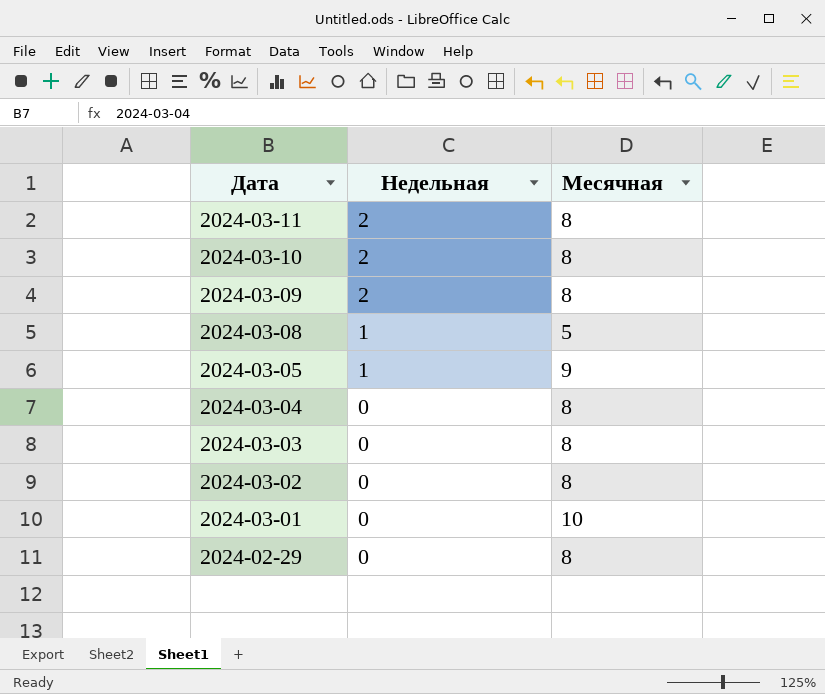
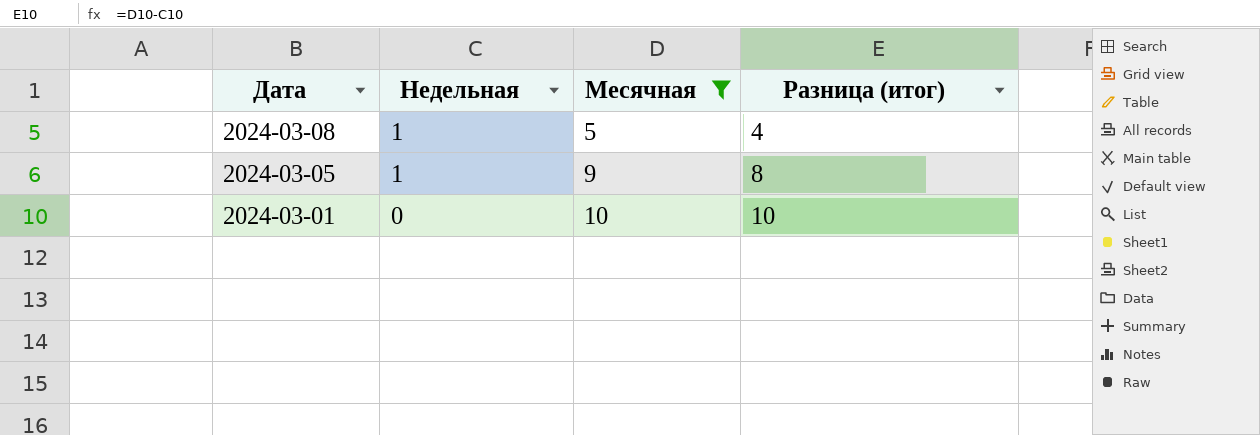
filter: none -> Месячная != 8
column Разница (итог) | formula: none -> [Месячная] - [Недельная]

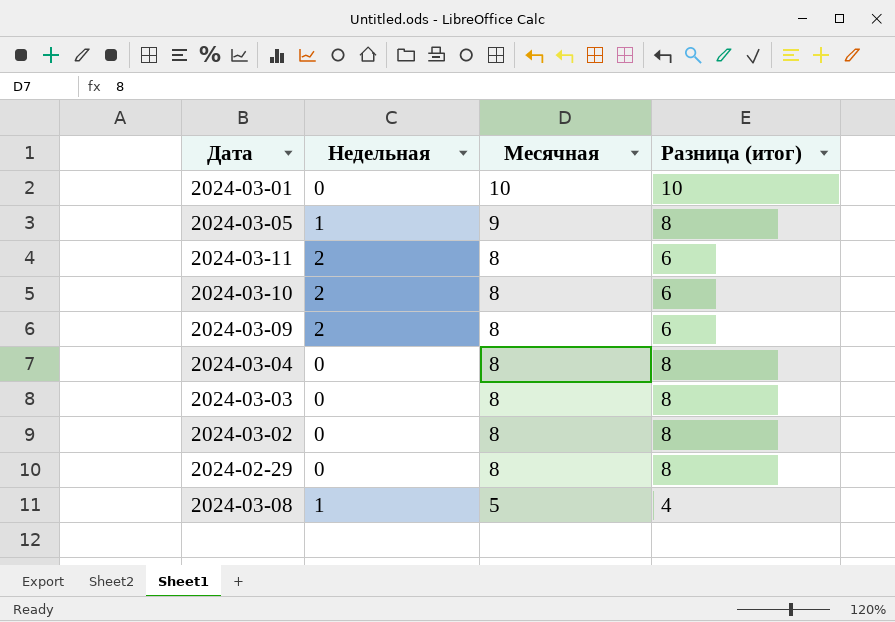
filter: Месячная != 8 -> none
row order: Дата descending -> Месячная descending

